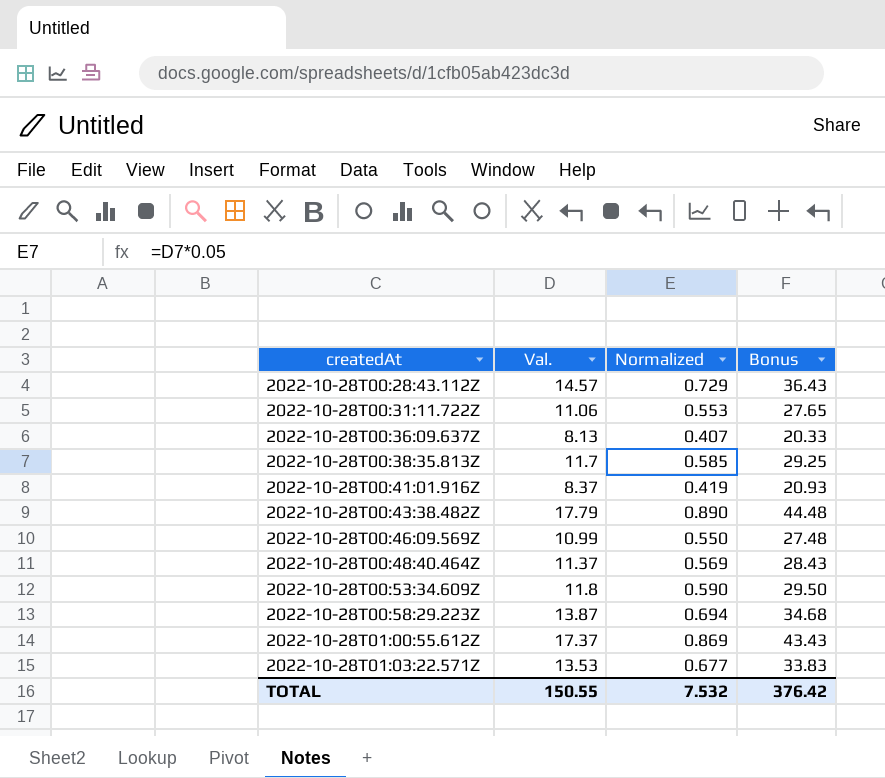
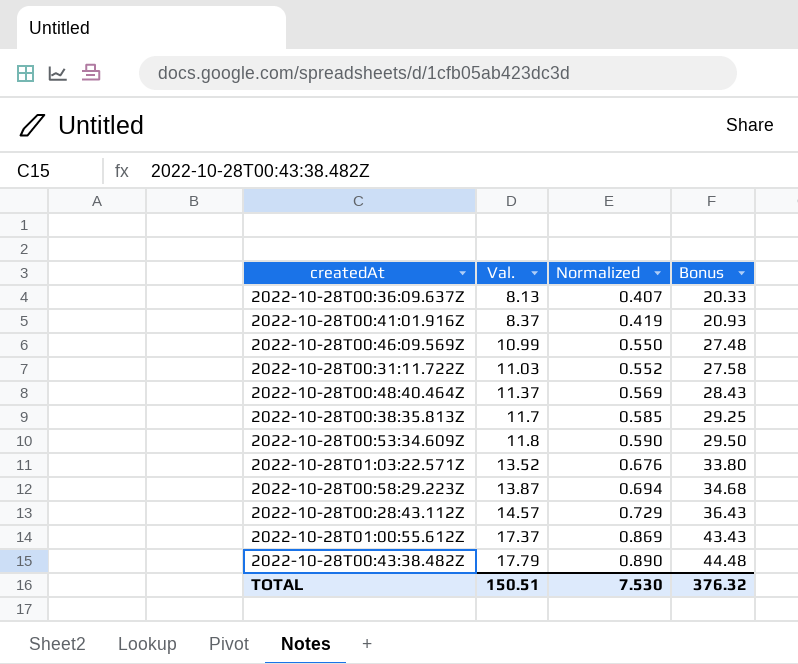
row order: createdAt ascending -> Val. ascending
2022-10-28T00:31:11.722Z | Val.: 11.06 -> 11.03
2022-10-28T00:31:11.722Z | Normalized: 0.553 -> 0.552
2022-10-28T00:31:11.722Z | Bonus: 27.65 -> 27.58
2022-10-28T01:03:22.571Z | Val.: 13.53 -> 13.52
2022-10-28T01:03:22.571Z | Normalized: 0.677 -> 0.676
2022-10-28T01:03:22.571Z | Bonus: 33.83 -> 33.80
TOTAL | Val.: 150.55 -> 150.51
TOTAL | Normalized: 7.532 -> 7.530
TOTAL | Bonus: 376.42 -> 376.32

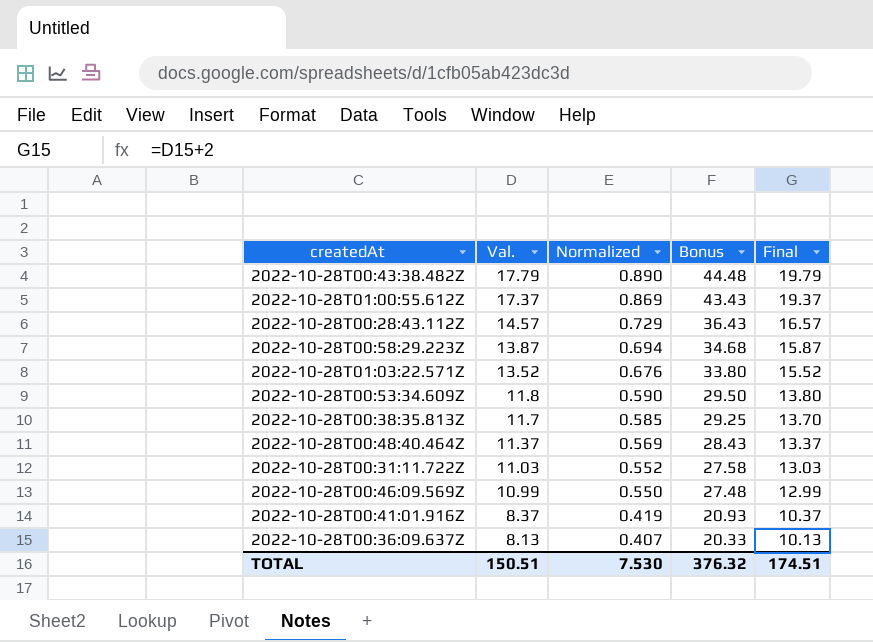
row order: Val. ascending -> Val. descending
column Final | formula: none -> [Val.] + 2

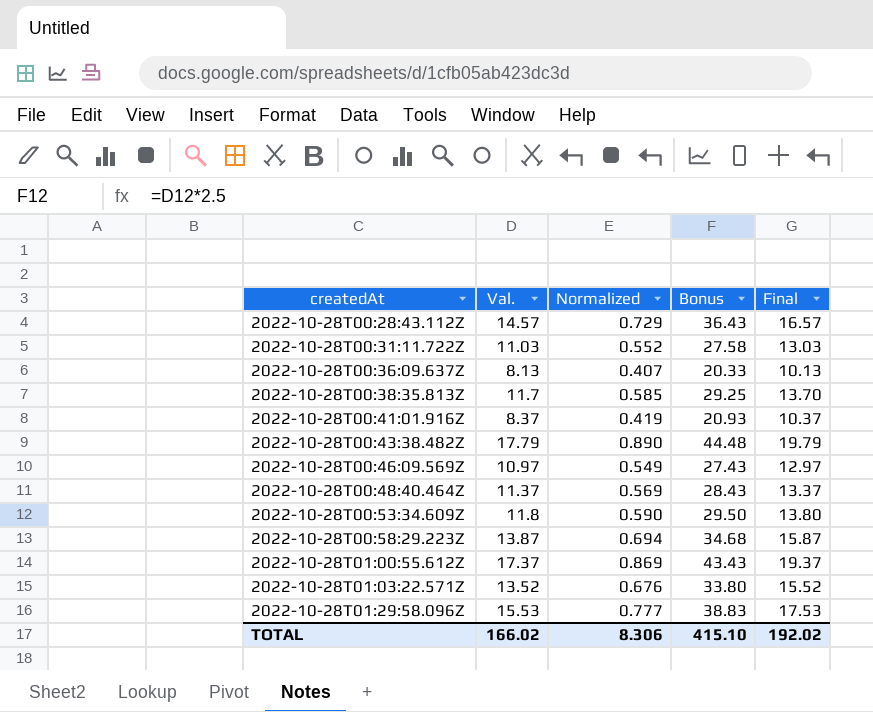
row order: Val. descending -> createdAt ascending
2022-10-28T00:46:09.569Z | Val.: 10.99 -> 10.97
2022-10-28T00:46:09.569Z | Normalized: 0.550 -> 0.549
2022-10-28T00:46:09.569Z | Bonus: 27.48 -> 27.43
2022-10-28T00:46:09.569Z | Final: 12.99 -> 12.97
row 2022-10-28T01:29:58.096Z: none -> 15.53 | 0.777 | 38.83 | 17.53
TOTAL | Val.: 150.51 -> 166.02
TOTAL | Normalized: 7.530 -> 8.306
TOTAL | Bonus: 376.32 -> 415.10
TOTAL | Final: 174.51 -> 192.02

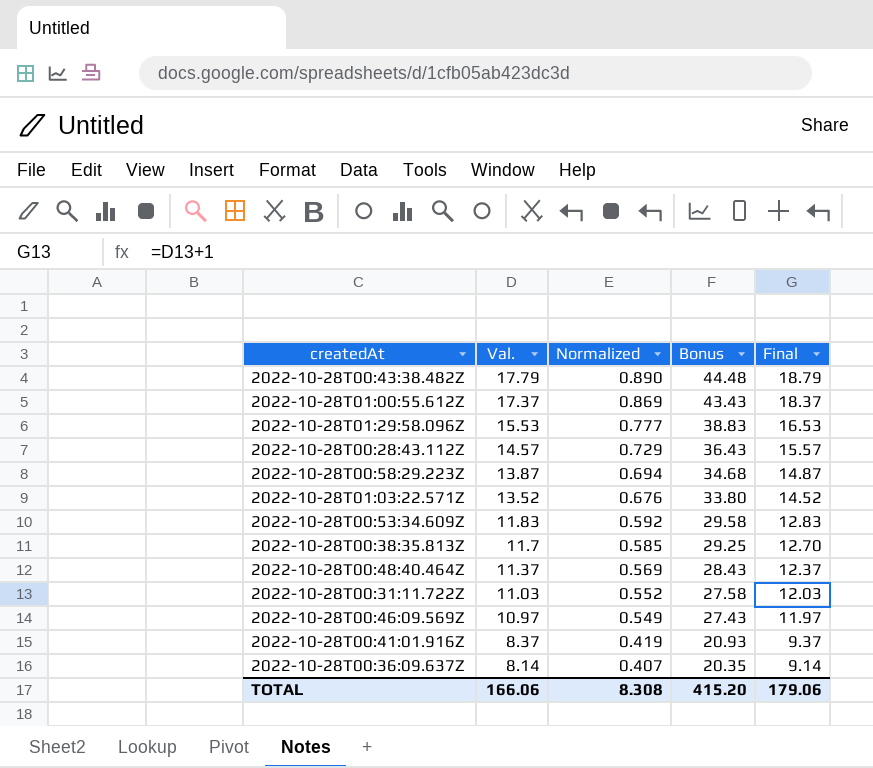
row order: createdAt ascending -> Val. descending
column Final | formula: [Val.] + 2 -> [Val.] + 1
2022-10-28T00:53:34.609Z | Val.: 11.8 -> 11.83
2022-10-28T00:53:34.609Z | Normalized: 0.590 -> 0.592
2022-10-28T00:53:34.609Z | Bonus: 29.50 -> 29.58
2022-10-28T00:36:09.637Z | Val.: 8.13 -> 8.14
2022-10-28T00:36:09.637Z | Bonus: 20.33 -> 20.35
TOTAL | Val.: 166.02 -> 166.06
TOTAL | Normalized: 8.306 -> 8.308
TOTAL | Bonus: 415.10 -> 415.20
TOTAL | Final: 192.02 -> 179.06

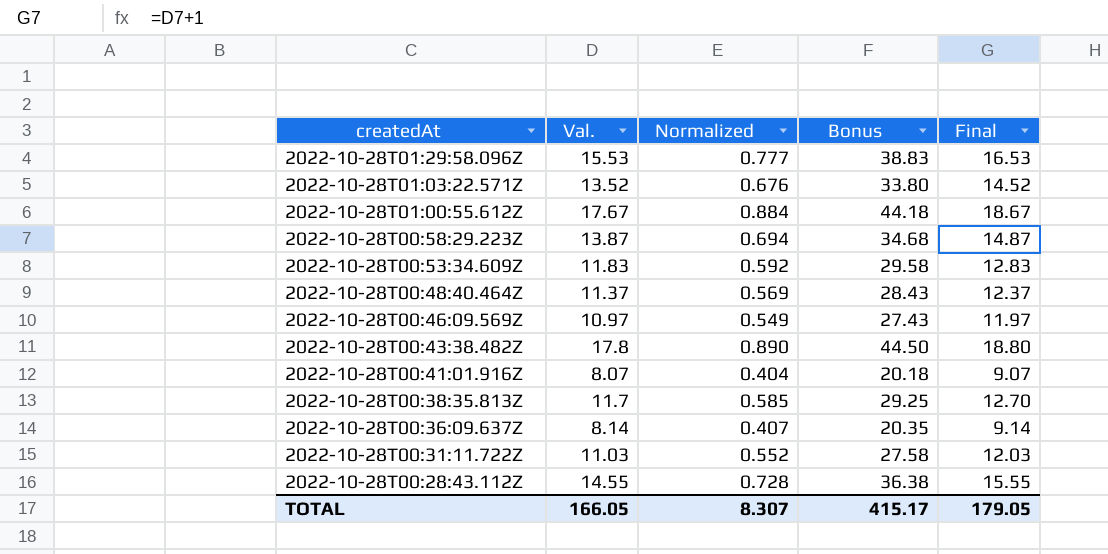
row order: Val. descending -> createdAt descending
2022-10-28T01:00:55.612Z | Val.: 17.37 -> 17.67
2022-10-28T01:00:55.612Z | Normalized: 0.869 -> 0.884
2022-10-28T01:00:55.612Z | Bonus: 43.43 -> 44.18
2022-10-28T01:00:55.612Z | Final: 18.37 -> 18.67
2022-10-28T00:43:38.482Z | Val.: 17.79 -> 17.8
2022-10-28T00:43:38.482Z | Bonus: 44.48 -> 44.50
2022-10-28T00:43:38.482Z | Final: 18.79 -> 18.80
2022-10-28T00:41:01.916Z | Val.: 8.37 -> 8.07
2022-10-28T00:41:01.916Z | Normalized: 0.419 -> 0.404
2022-10-28T00:41:01.916Z | Bonus: 20.93 -> 20.18
2022-10-28T00:41:01.916Z | Final: 9.37 -> 9.07
2022-10-28T00:28:43.112Z | Val.: 14.57 -> 14.55
2022-10-28T00:28:43.112Z | Normalized: 0.729 -> 0.728
2022-10-28T00:28:43.112Z | Bonus: 36.43 -> 36.38
2022-10-28T00:28:43.112Z | Final: 15.57 -> 15.55
TOTAL | Val.: 166.06 -> 166.05
TOTAL | Normalized: 8.308 -> 8.307
TOTAL | Bonus: 415.20 -> 415.17
TOTAL | Final: 179.06 -> 179.05

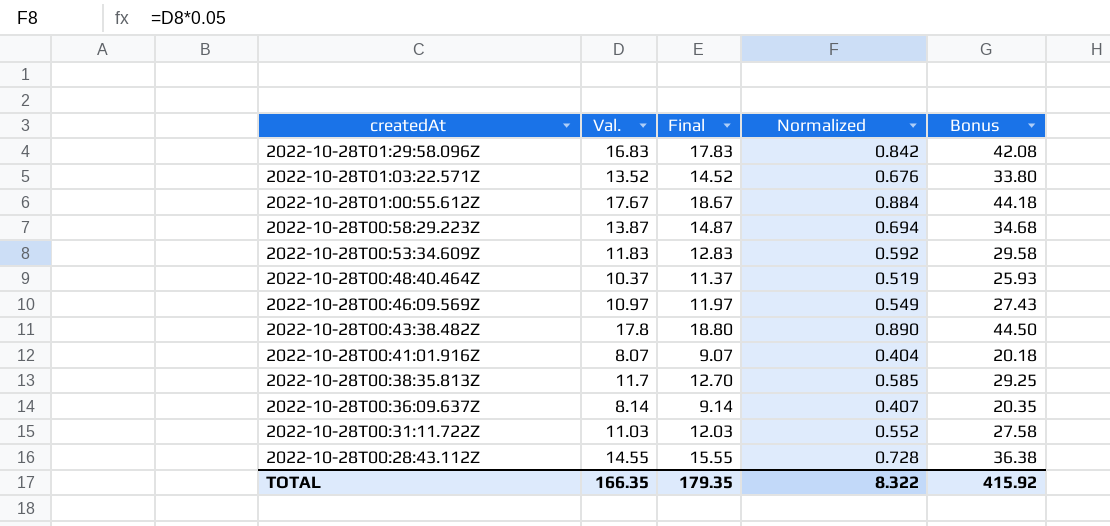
column Final | position: 5 -> 3
2022-10-28T01:29:58.096Z | Val.: 15.53 -> 16.83
2022-10-28T01:29:58.096Z | Final: 16.53 -> 17.83
2022-10-28T01:29:58.096Z | Normalized: 0.777 -> 0.842
2022-10-28T01:29:58.096Z | Bonus: 38.83 -> 42.08
2022-10-28T00:48:40.464Z | Val.: 11.37 -> 10.37
2022-10-28T00:48:40.464Z | Final: 12.37 -> 11.37
2022-10-28T00:48:40.464Z | Normalized: 0.569 -> 0.519
2022-10-28T00:48:40.464Z | Bonus: 28.43 -> 25.93
TOTAL | Val.: 166.05 -> 166.35
TOTAL | Final: 179.05 -> 179.35
TOTAL | Normalized: 8.307 -> 8.322
TOTAL | Bonus: 415.17 -> 415.92

